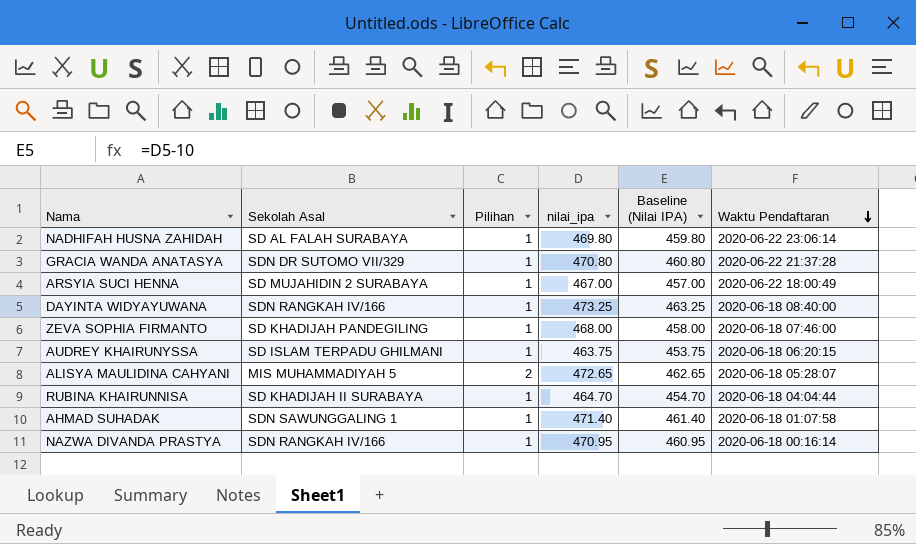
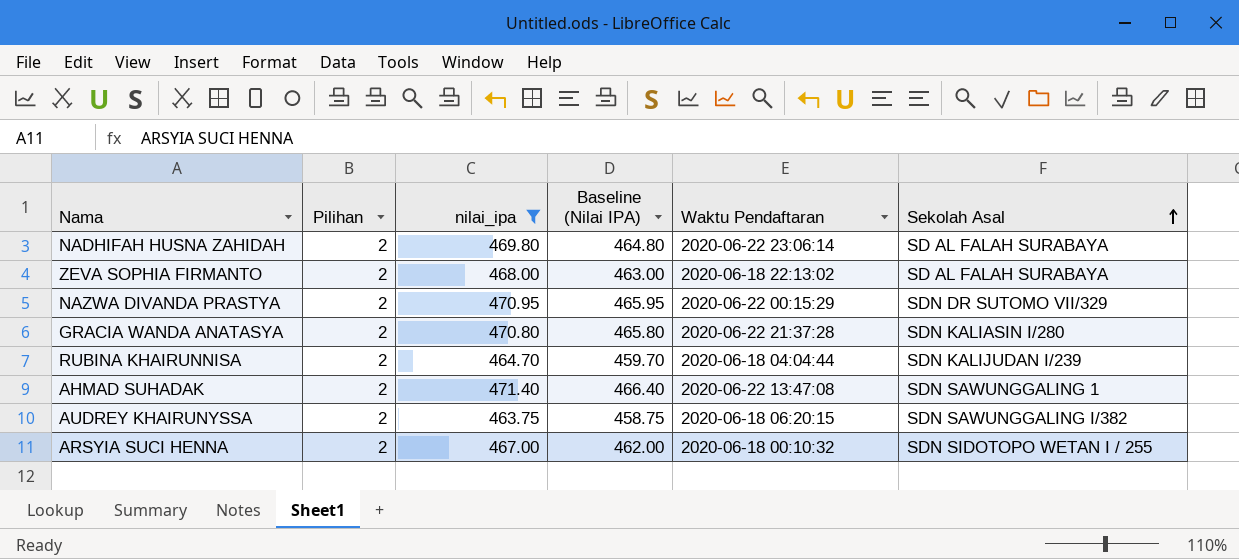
filter: none -> nilai_ipa <= 471.40
row order: Waktu Pendaftaran descending -> Sekolah Asal ascending
column Baseline (Nilai IPA) | formula: [nilai_ipa] - 10 -> [nilai_ipa] - 5
column Sekolah Asal | position: 2 -> 6
NADHIFAH HUSNA ZAHIDAH | Pilihan: 1 -> 2
ZEVA SOPHIA FIRMANTO | Pilihan: 1 -> 2
ZEVA SOPHIA FIRMANTO | Waktu Pendaftaran: 2020-06-18 07:46:00 -> 2020-06-18 22:13:02
ZEVA SOPHIA FIRMANTO | Sekolah Asal: SD KHADIJAH PANDEGILING -> SD AL FALAH SURABAYA
NAZWA DIVANDA PRASTYA | Pilihan: 1 -> 2
NAZWA DIVANDA PRASTYA | Waktu Pendaftaran: 2020-06-18 00:16:14 -> 2020-06-22 00:15:29
NAZWA DIVANDA PRASTYA | Sekolah Asal: SDN RANGKAH IV/166 -> SDN DR SUTOMO VII/329
GRACIA WANDA ANATASYA | Pilihan: 1 -> 2
GRACIA WANDA ANATASYA | Sekolah Asal: SDN DR SUTOMO VII/329 -> SDN KALIASIN I/280
RUBINA KHAIRUNNISA | Pilihan: 1 -> 2
RUBINA KHAIRUNNISA | Sekolah Asal: SD KHADIJAH II SURABAYA -> SDN KALIJUDAN I/239
AHMAD SUHADAK | Pilihan: 1 -> 2
AHMAD SUHADAK | Waktu Pendaftaran: 2020-06-18 01:07:58 -> 2020-06-22 13:47:08
AUDREY KHAIRUNYSSA | Pilihan: 1 -> 2
AUDREY KHAIRUNYSSA | Sekolah Asal: SD ISLAM TERPADU GHILMANI -> SDN SAWUNGGALING I/382
ARSYIA SUCI HENNA | Pilihan: 1 -> 2
ARSYIA SUCI HENNA | Waktu Pendaftaran: 2020-06-22 18:00:49 -> 2020-06-18 00:10:32
ARSYIA SUCI HENNA | Sekolah Asal: SD MUJAHIDIN 2 SURABAYA -> SDN SIDOTOPO WETAN I / 255

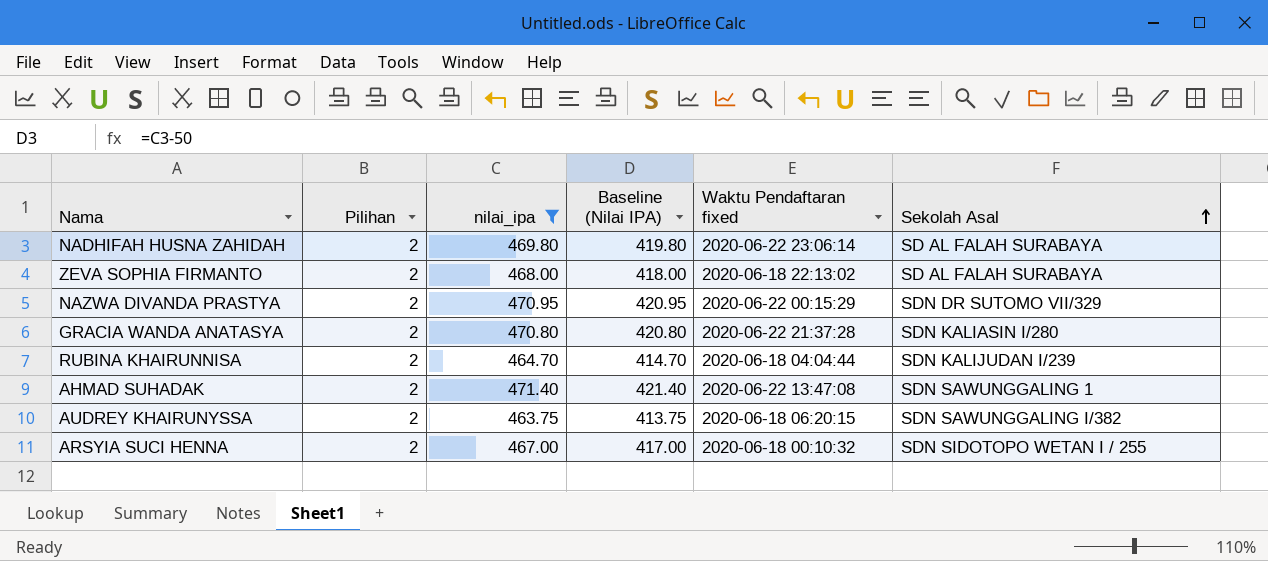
column Baseline (Nilai IPA) | formula: [nilai_ipa] - 5 -> [nilai_ipa] - 50
column name: Waktu Pendaftaran -> Waktu Pendaftaran fixed

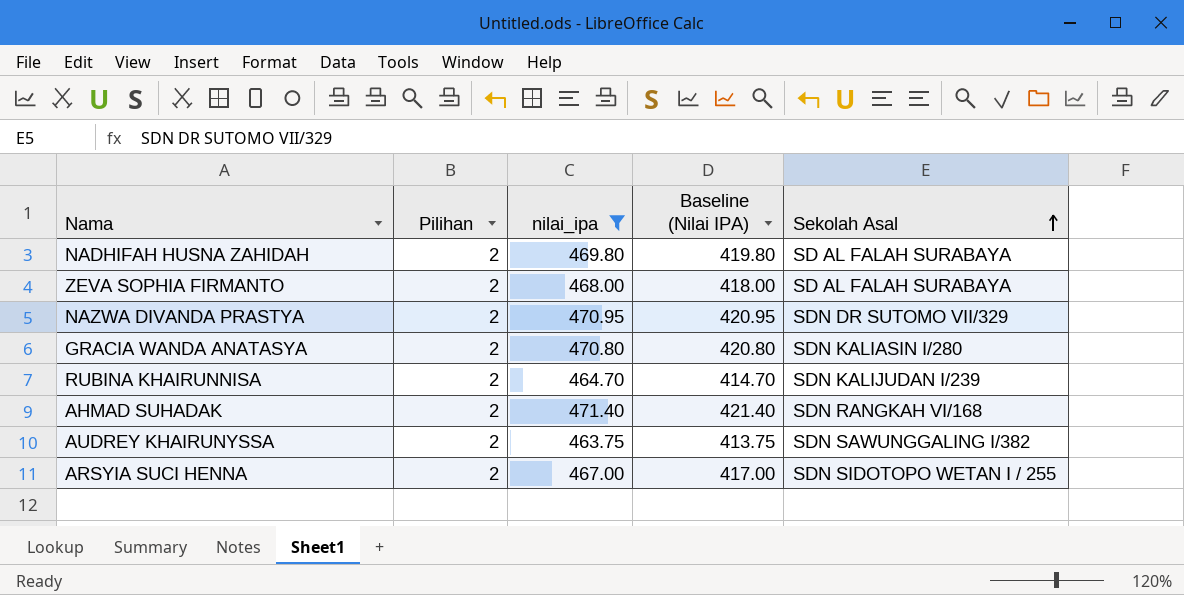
column Waktu Pendaftaran fixed | position: 5 -> none
AHMAD SUHADAK | Sekolah Asal: SDN SAWUNGGALING 1 -> SDN RANGKAH VI/168

